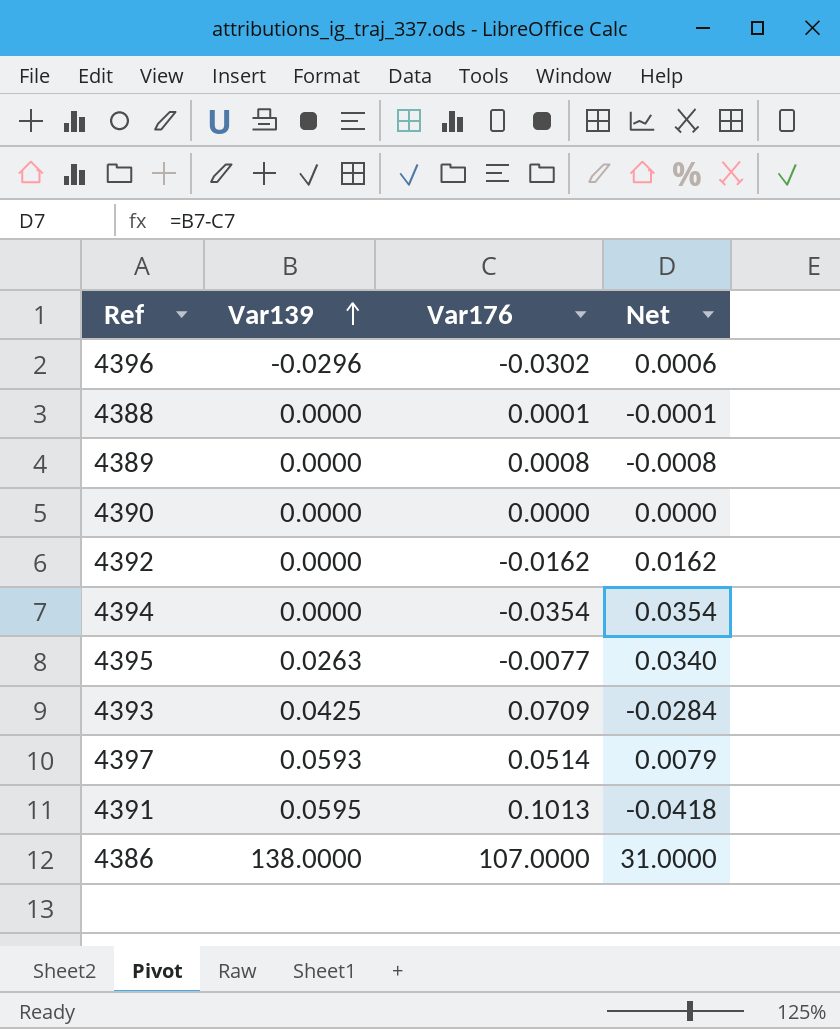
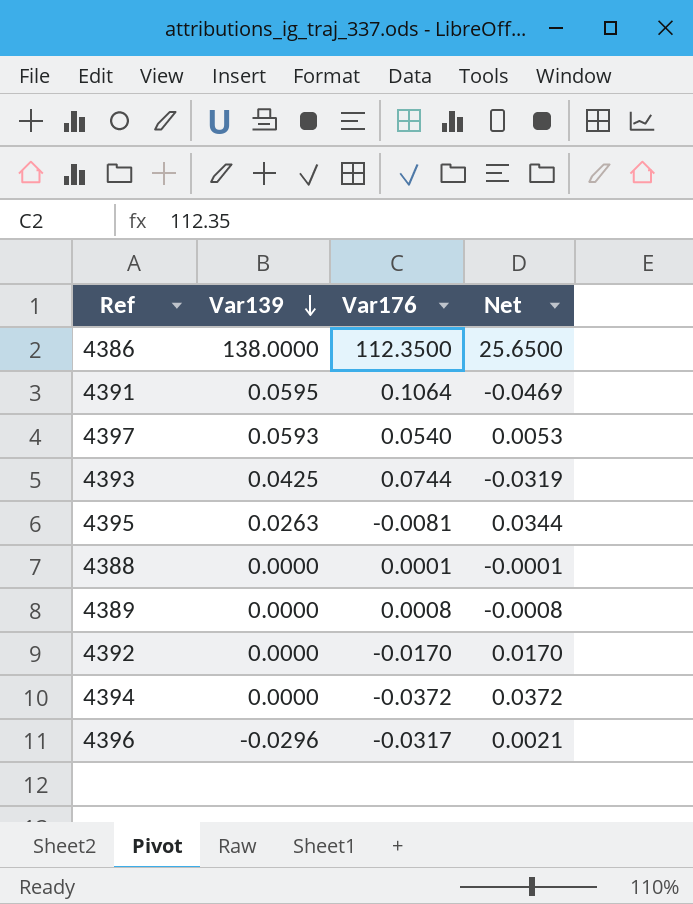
row order: Var139 ascending -> Var139 descending
row 4390: 0.0000 | 0.0000 | 0.0000 -> none
4386 | Var176: 107.0000 -> 112.3500
4386 | Net: 31.0000 -> 25.6500
4391 | Var176: 0.1013 -> 0.1064
4391 | Net: -0.0418 -> -0.0469
4397 | Var176: 0.0514 -> 0.0540
4397 | Net: 0.0079 -> 0.0053
4393 | Var176: 0.0709 -> 0.0744
4393 | Net: -0.0284 -> -0.0319
4395 | Var176: -0.0077 -> -0.0081
4395 | Net: 0.0340 -> 0.0344
4392 | Var176: -0.0162 -> -0.0170
4392 | Net: 0.0162 -> 0.0170
4394 | Var176: -0.0354 -> -0.0372
4394 | Net: 0.0354 -> 0.0372
4396 | Var176: -0.0302 -> -0.0317
4396 | Net: 0.0006 -> 0.0021

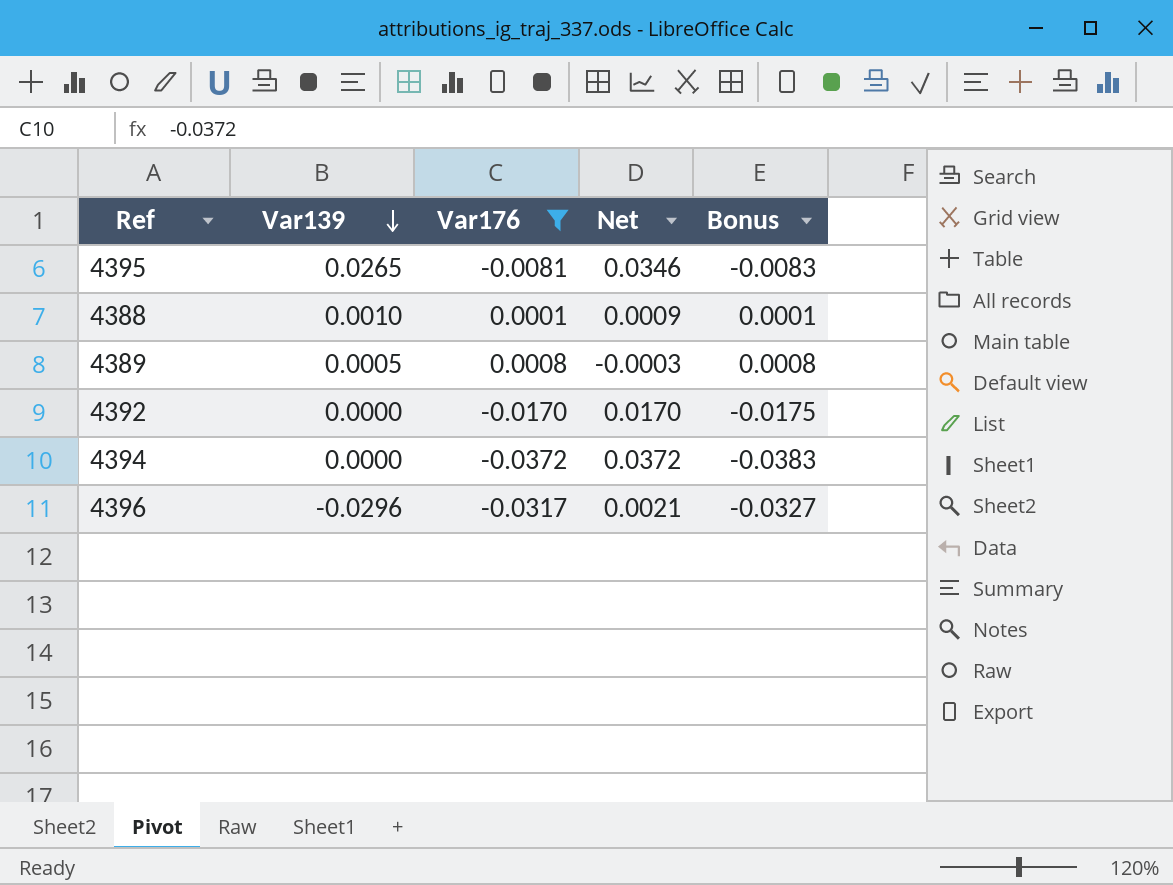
filter: none -> Var176 <= 0.0008
column Bonus | formula: none -> [Var176] * 1.03
4395 | Var139: 0.0263 -> 0.0265
4395 | Net: 0.0344 -> 0.0346
4388 | Var139: 0.0000 -> 0.0010
4388 | Net: -0.0001 -> 0.0009
4389 | Var139: 0.0000 -> 0.0005
4389 | Net: -0.0008 -> -0.0003

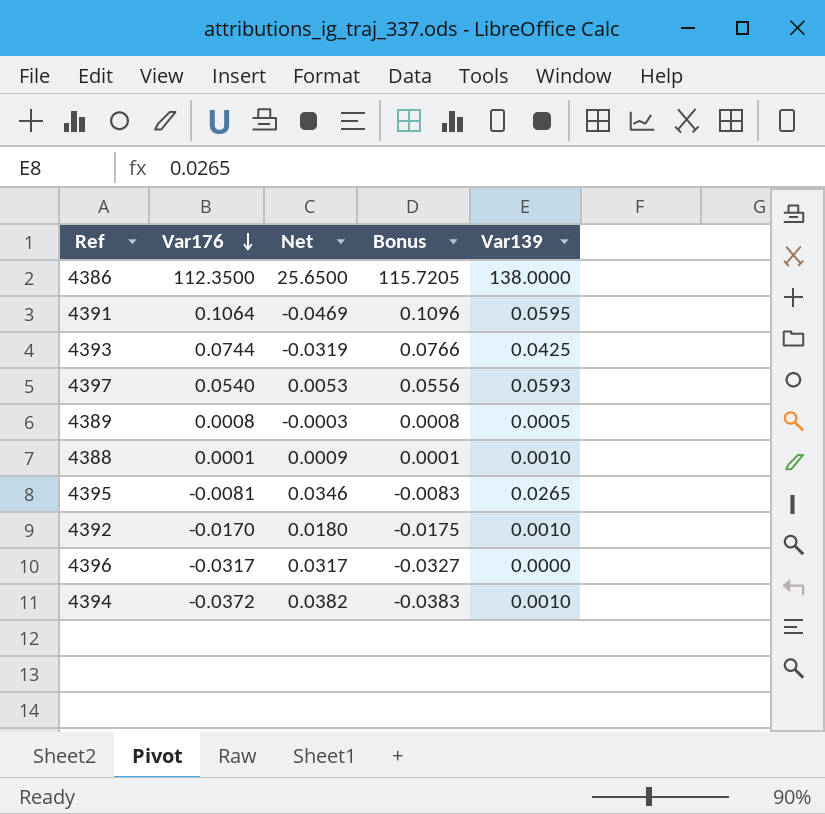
filter: Var176 <= 0.0008 -> none
row order: Var139 descending -> Var176 descending
column Var139 | position: 2 -> 5
4392 | Net: 0.0170 -> 0.0180
4392 | Var139: 0.0000 -> 0.0010
4396 | Net: 0.0021 -> 0.0317
4396 | Var139: -0.0296 -> 0.0000
4394 | Net: 0.0372 -> 0.0382
4394 | Var139: 0.0000 -> 0.0010

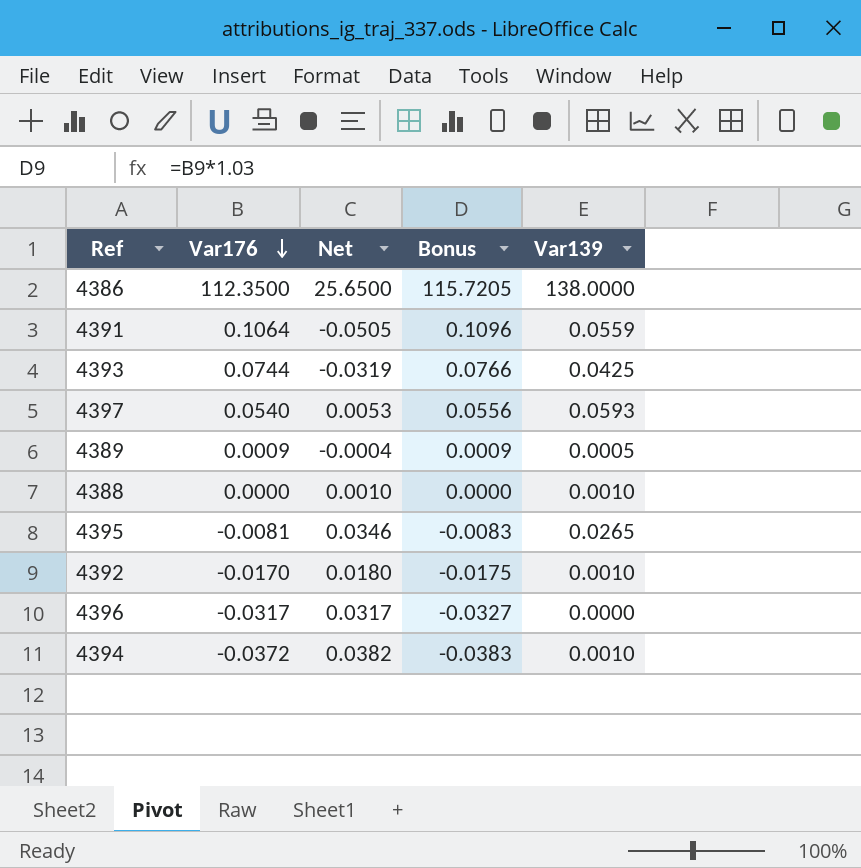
4391 | Net: -0.0469 -> -0.0505
4391 | Var139: 0.0595 -> 0.0559
4389 | Var176: 0.0008 -> 0.0009
4389 | Net: -0.0003 -> -0.0004
4389 | Bonus: 0.0008 -> 0.0009
4388 | Var176: 0.0001 -> 0.0000
4388 | Net: 0.0009 -> 0.0010
4388 | Bonus: 0.0001 -> 0.0000

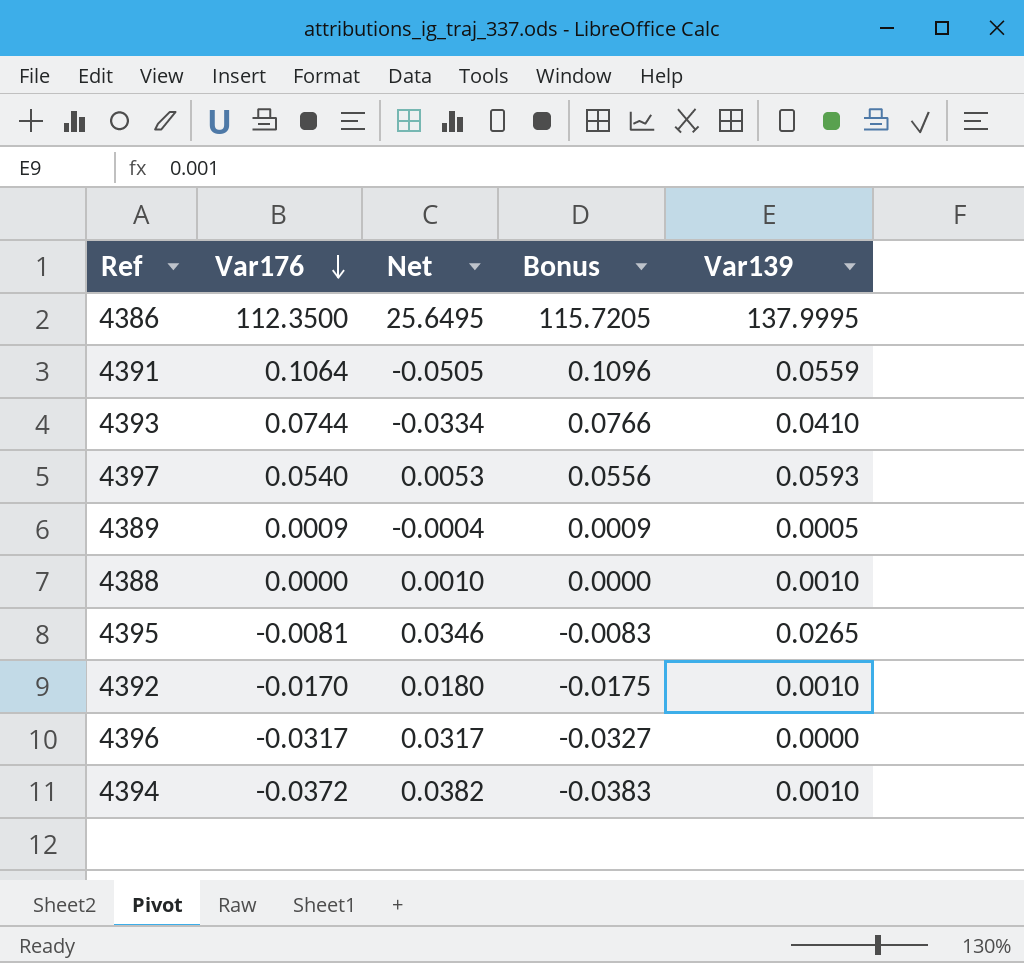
4386 | Net: 25.6500 -> 25.6495
4386 | Var139: 138.0000 -> 137.9995
4393 | Net: -0.0319 -> -0.0334
4393 | Var139: 0.0425 -> 0.0410

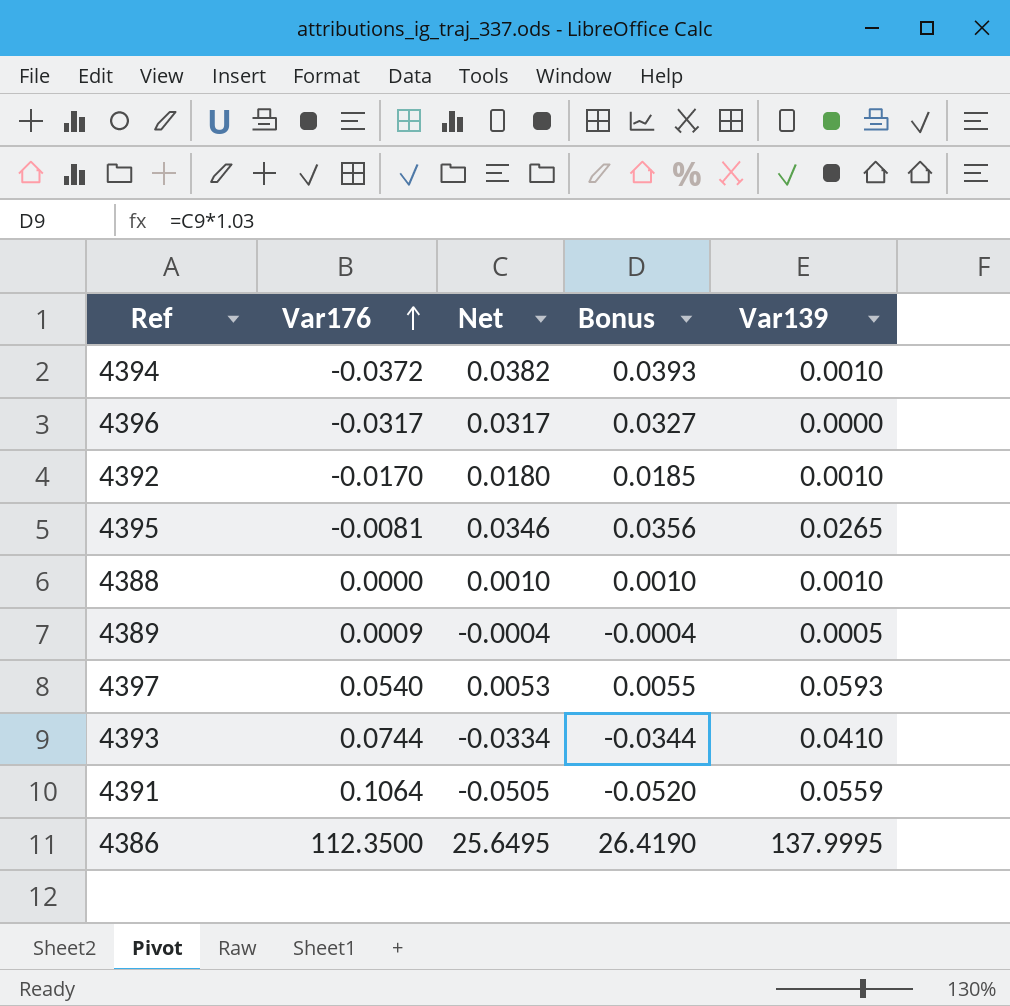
row order: Var176 descending -> Var176 ascending
column Bonus | formula: [Var176] * 1.03 -> [Net] * 1.03

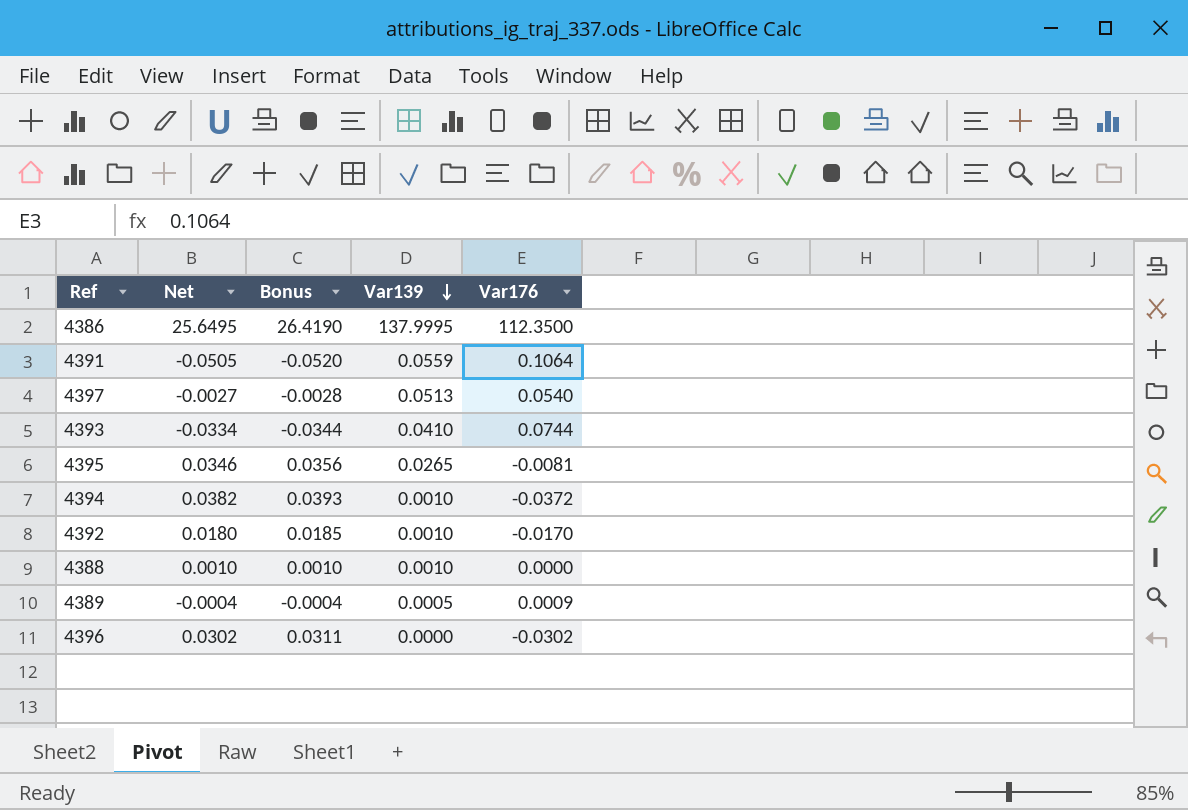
row order: Var176 ascending -> Var139 descending
column Var176 | position: 2 -> 5
4397 | Net: 0.0053 -> -0.0027
4397 | Bonus: 0.0055 -> -0.0028
4397 | Var139: 0.0593 -> 0.0513
4396 | Net: 0.0317 -> 0.0302
4396 | Bonus: 0.0327 -> 0.0311
4396 | Var176: -0.0317 -> -0.0302

